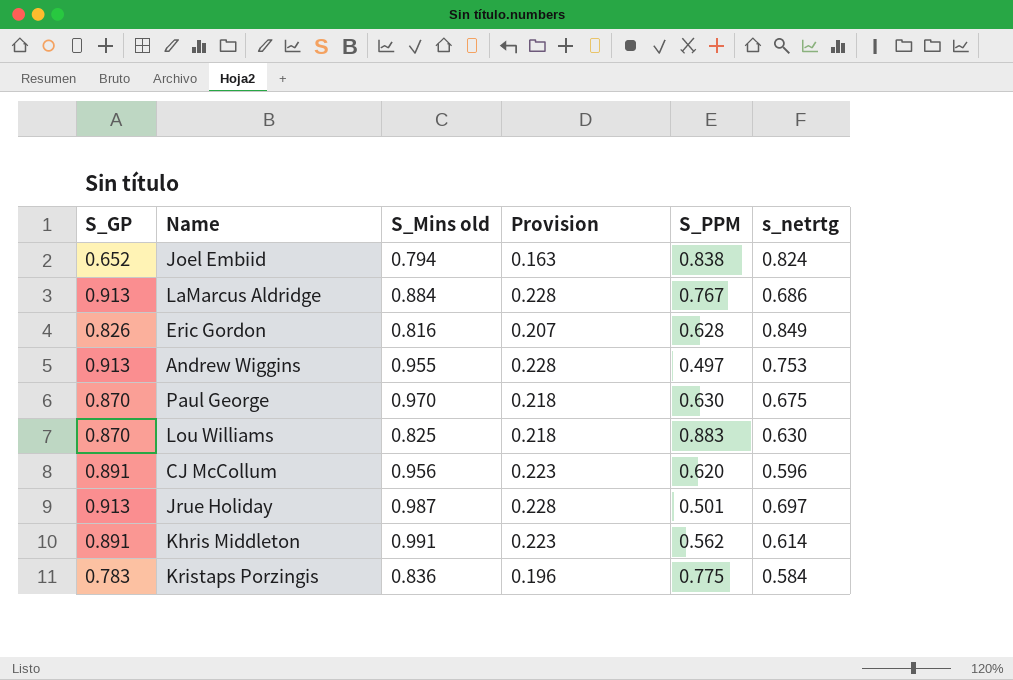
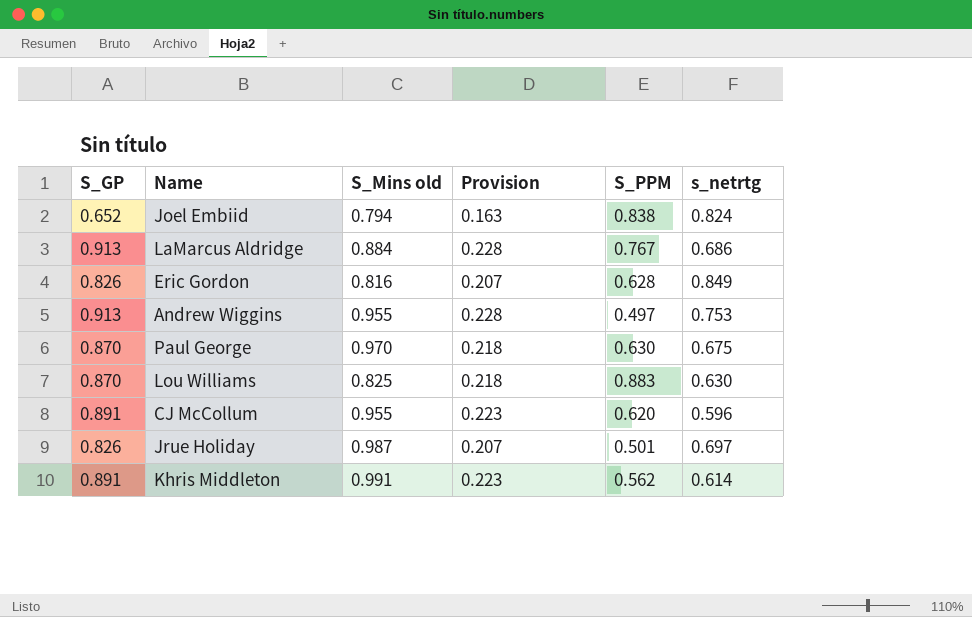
row Kristaps Porzingis: 0.783 | 0.836 | 0.196 | 0.775 | 0.584 -> none
CJ McCollum | S_Mins old: 0.956 -> 0.955
Jrue Holiday | S_GP: 0.913 -> 0.826
Jrue Holiday | Provision: 0.228 -> 0.207

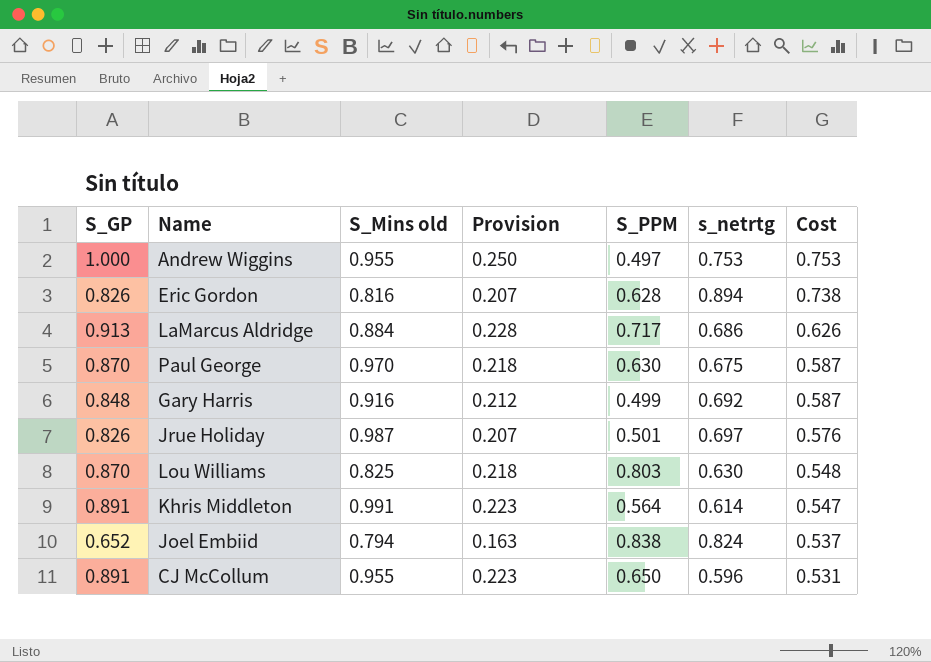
row order: none -> Cost descending
column Cost | formula: none -> [S_GP] * [s_netrtg]
Andrew Wiggins | S_GP: 0.913 -> 1.000
Andrew Wiggins | Provision: 0.228 -> 0.250
Eric Gordon | s_netrtg: 0.849 -> 0.894
LaMarcus Aldridge | S_PPM: 0.767 -> 0.717
row Gary Harris: none -> 0.848 | 0.916 | 0.212 | 0.499 | 0.692 | 0.587
Lou Williams | S_PPM: 0.883 -> 0.803
Khris Middleton | S_PPM: 0.562 -> 0.564
CJ McCollum | S_PPM: 0.620 -> 0.650

